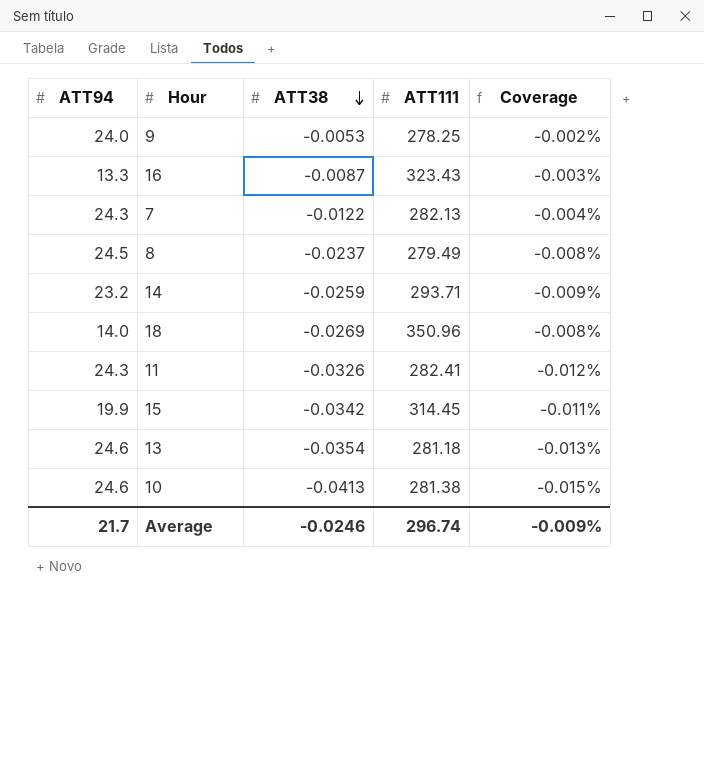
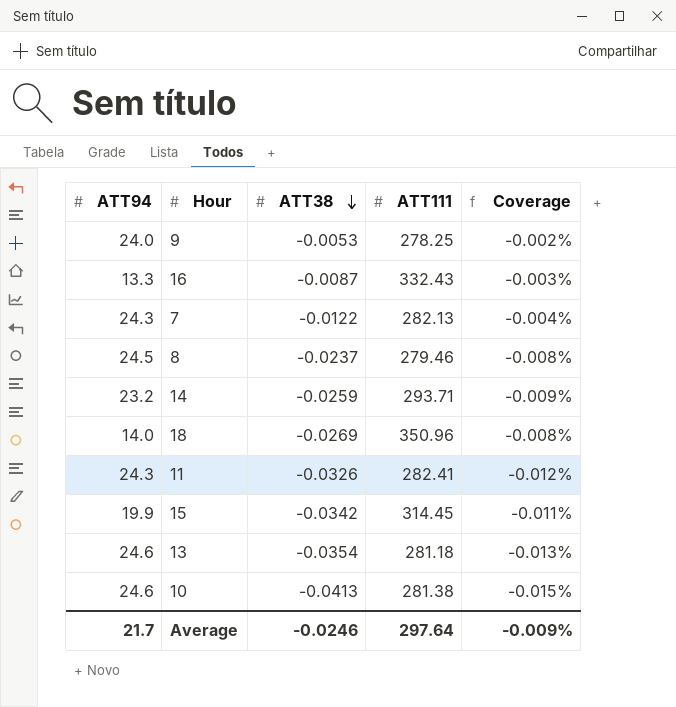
16 | ATT111: 323.43 -> 332.43
8 | ATT111: 279.49 -> 279.46
Average | ATT111: 296.74 -> 297.64

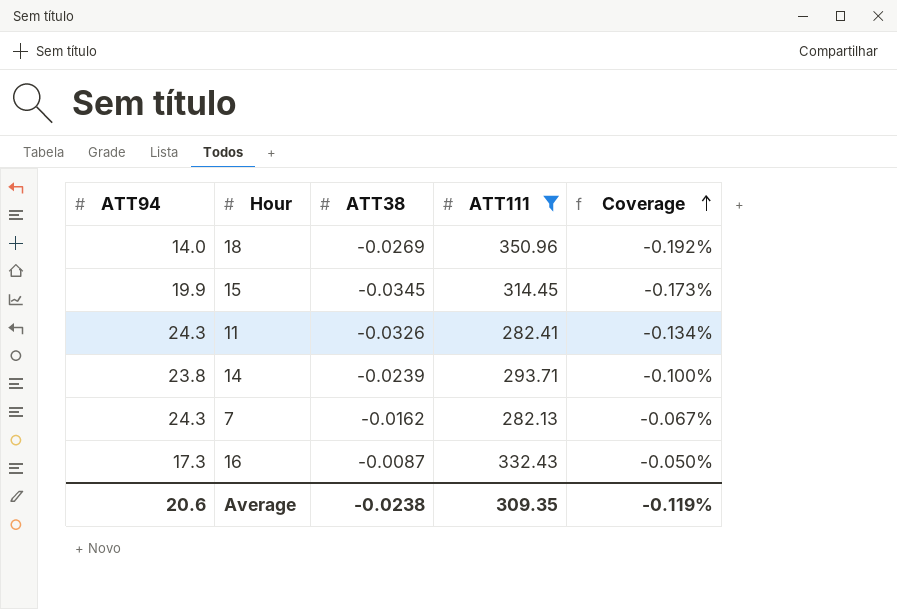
filter: none -> ATT111 >= 282.13
row order: ATT38 descending -> Coverage ascending
column Coverage | formula: [ATT38] / [ATT111] -> [ATT38] / [ATT94]
15 | ATT38: -0.0342 -> -0.0345
14 | ATT94: 23.2 -> 23.8
14 | ATT38: -0.0259 -> -0.0239
7 | ATT38: -0.0122 -> -0.0162
16 | ATT94: 13.3 -> 17.3
Average | ATT94: 21.7 -> 20.6
Average | ATT38: -0.0246 -> -0.0238
Average | ATT111: 297.64 -> 309.35
Average | Coverage: -0.009% -> -0.119%

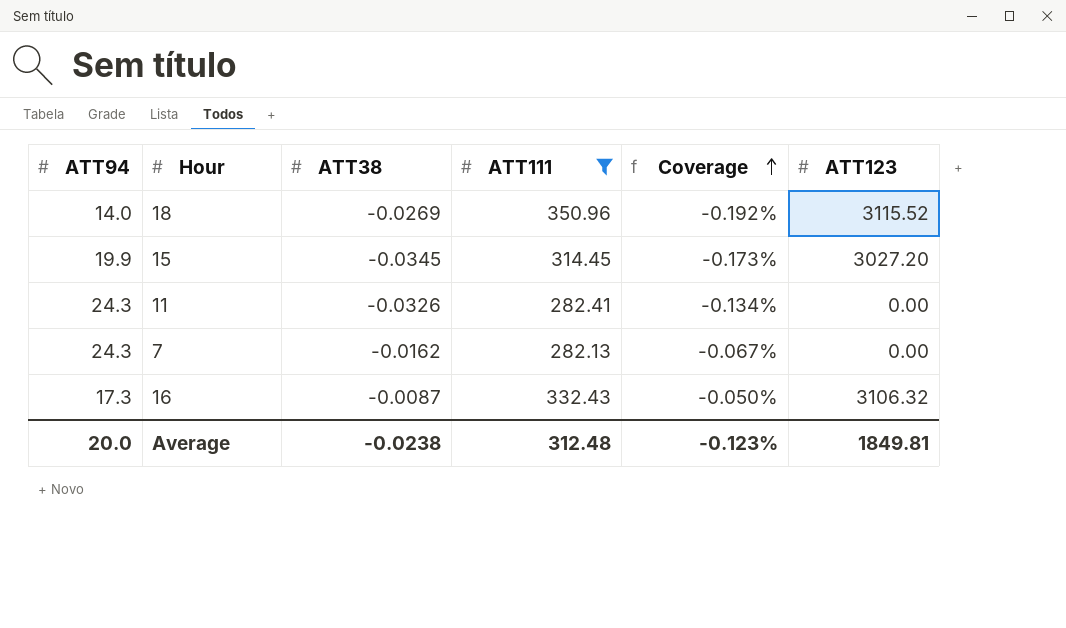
column ATT123 | position: none -> 6
row 14: 23.8 | -0.0239 | 293.71 | -0.100% -> none
Average | ATT94: 20.6 -> 20.0
Average | ATT111: 309.35 -> 312.48
Average | Coverage: -0.119% -> -0.123%

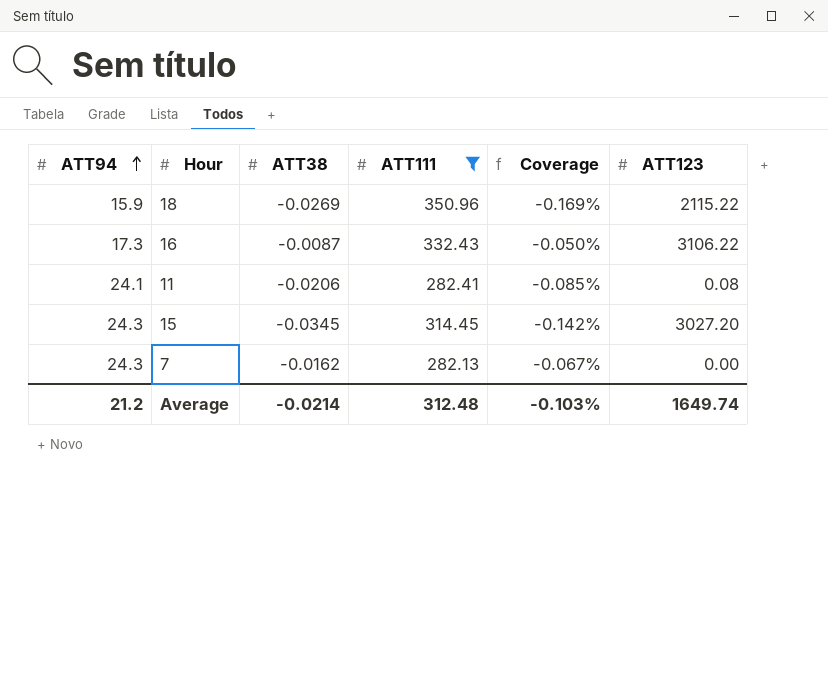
row order: Coverage ascending -> ATT94 ascending
18 | ATT94: 14.0 -> 15.9
18 | Coverage: -0.192% -> -0.169%
18 | ATT123: 3115.52 -> 2115.22
16 | ATT123: 3106.32 -> 3106.22
11 | ATT94: 24.3 -> 24.1
11 | ATT38: -0.0326 -> -0.0206
11 | Coverage: -0.134% -> -0.085%
11 | ATT123: 0.00 -> 0.08
15 | ATT94: 19.9 -> 24.3
15 | Coverage: -0.173% -> -0.142%
Average | ATT94: 20.0 -> 21.2
Average | ATT38: -0.0238 -> -0.0214
Average | Coverage: -0.123% -> -0.103%
Average | ATT123: 1849.81 -> 1649.74

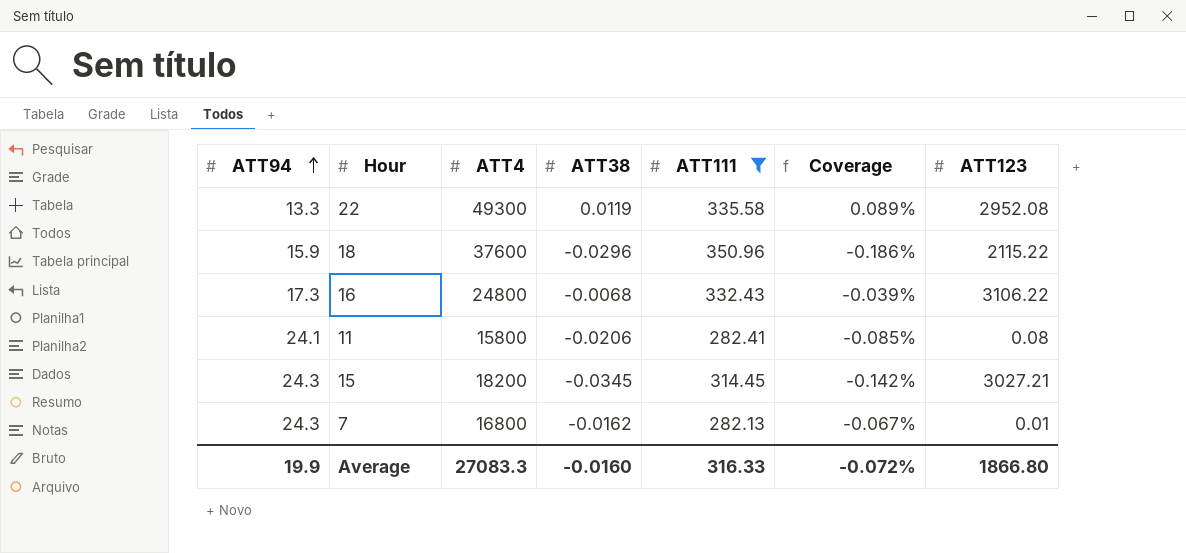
column ATT4 | position: none -> 3
row 22: none -> 13.3 | 49300 | 0.0119 | 335.58 | 0.089% | 2952.08
18 | ATT38: -0.0269 -> -0.0296
18 | Coverage: -0.169% -> -0.186%
16 | ATT38: -0.0087 -> -0.0068
16 | Coverage: -0.050% -> -0.039%
15 | ATT123: 3027.20 -> 3027.21
7 | ATT123: 0.00 -> 0.01
Average | ATT94: 21.2 -> 19.9
Average | ATT38: -0.0214 -> -0.0160
Average | ATT111: 312.48 -> 316.33
Average | Coverage: -0.103% -> -0.072%
Average | ATT123: 1649.74 -> 1866.80

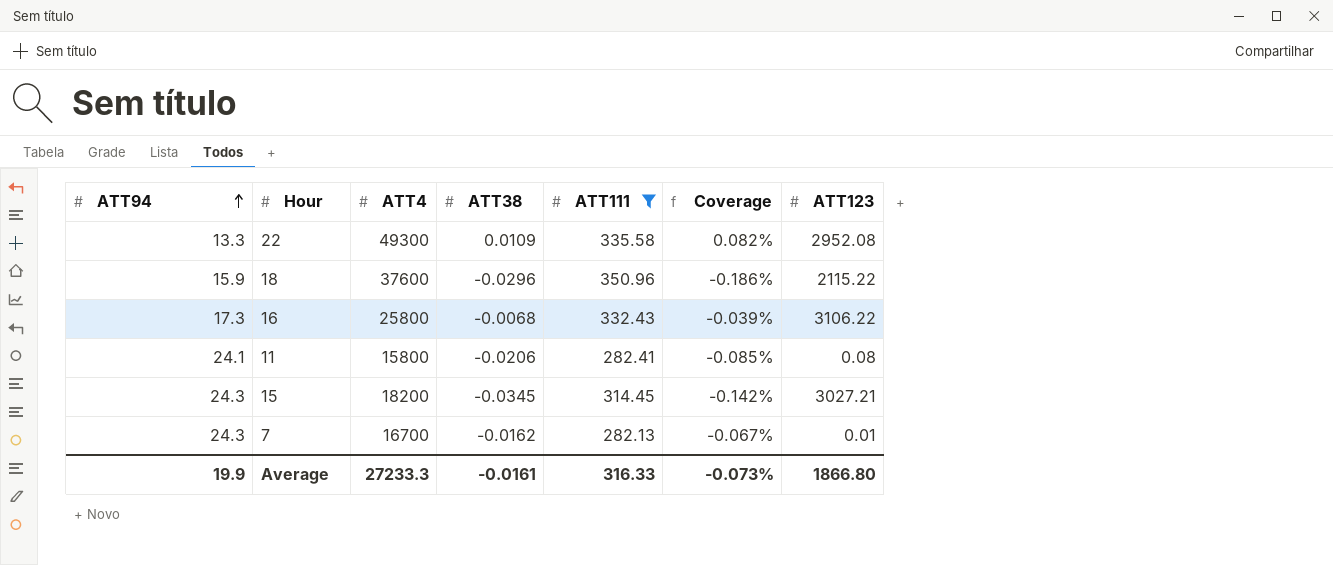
22 | ATT38: 0.0119 -> 0.0109
22 | Coverage: 0.089% -> 0.082%
16 | ATT4: 24800 -> 25800
7 | ATT4: 16800 -> 16700
Average | ATT4: 27083.3 -> 27233.3
Average | ATT38: -0.0160 -> -0.0161
Average | Coverage: -0.072% -> -0.073%

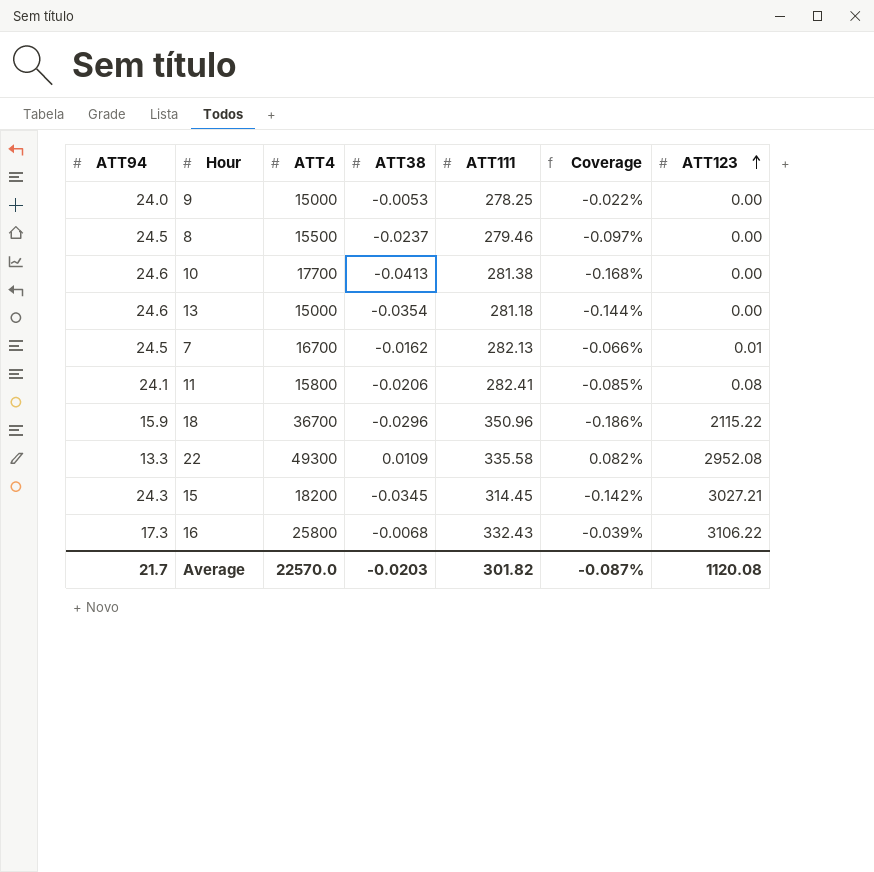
filter: ATT111 >= 282.13 -> none
row order: ATT94 ascending -> ATT123 ascending
7 | ATT94: 24.3 -> 24.5
7 | Coverage: -0.067% -> -0.066%
18 | ATT4: 37600 -> 36700
Average | ATT94: 19.9 -> 21.7
Average | ATT4: 27233.3 -> 22570.0
Average | ATT38: -0.0161 -> -0.0203
Average | ATT111: 316.33 -> 301.82
Average | Coverage: -0.073% -> -0.087%
Average | ATT123: 1866.80 -> 1120.08

